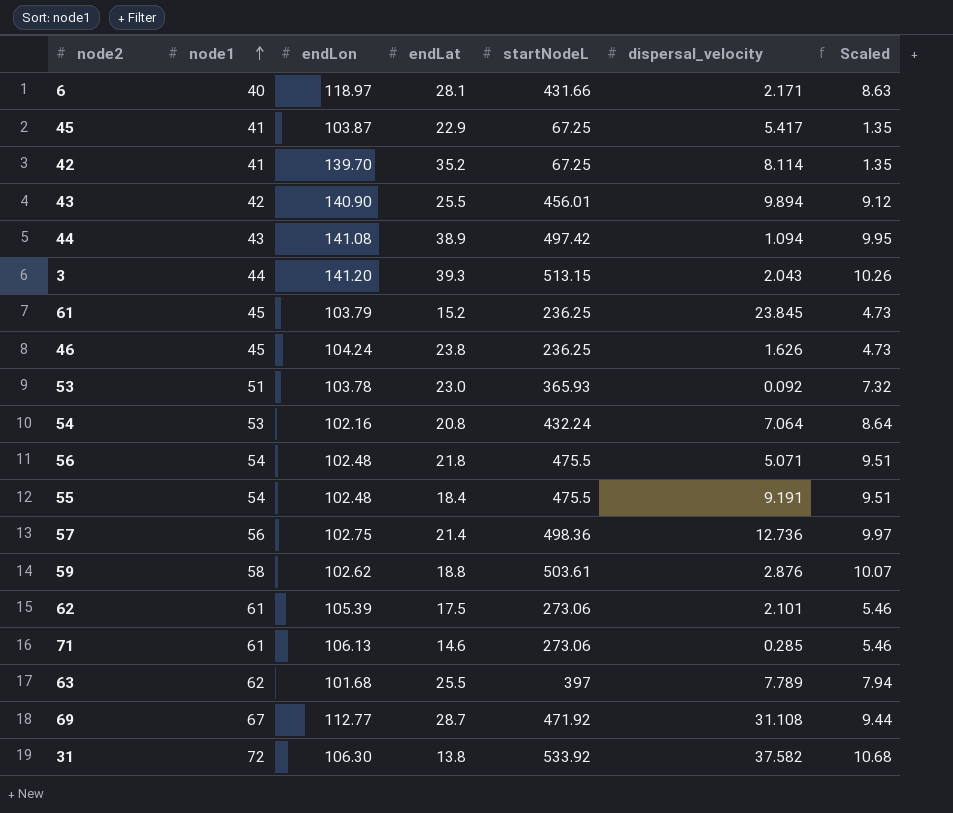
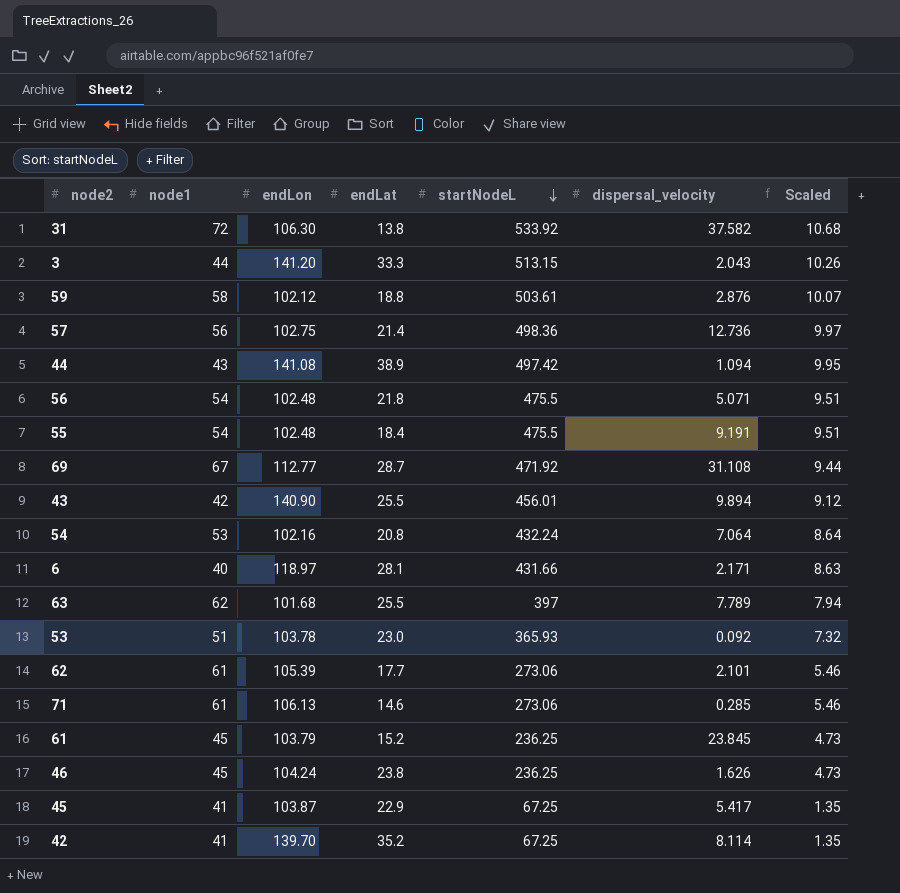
row order: node1 ascending -> startNodeL descending
3 | endLat: 39.3 -> 33.3
59 | endLon: 102.62 -> 102.12
62 | endLat: 17.5 -> 17.7

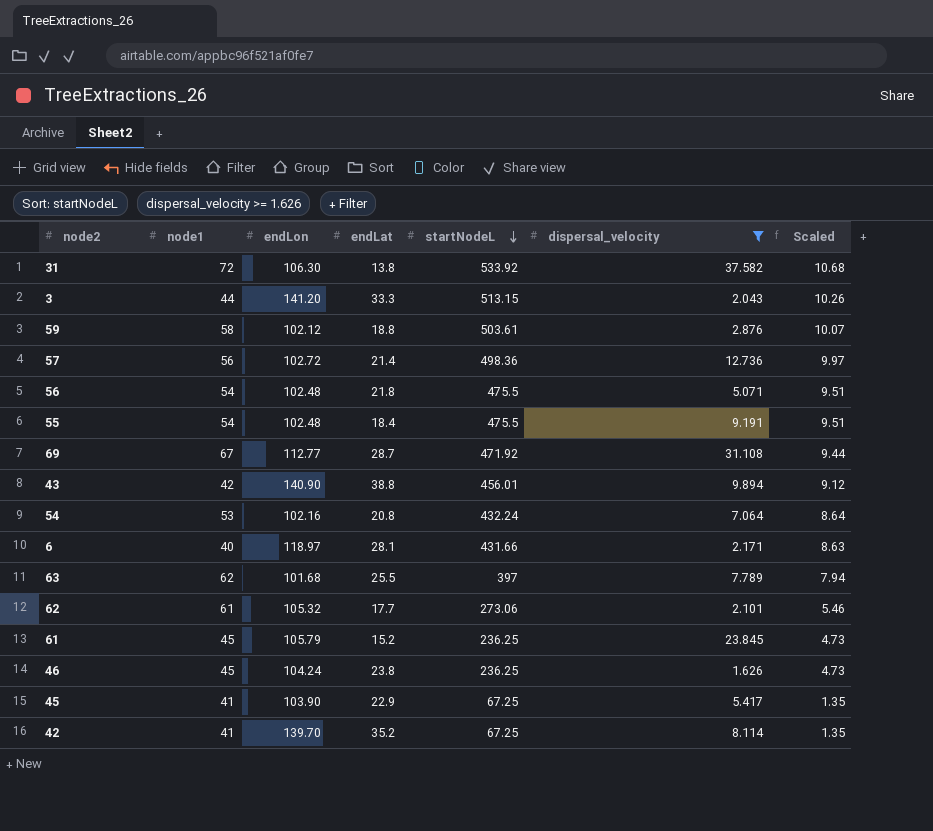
filter: none -> dispersal_velocity >= 1.626
57 | endLon: 102.75 -> 102.72
43 | endLat: 25.5 -> 38.8
62 | endLon: 105.39 -> 105.32
61 | endLon: 103.79 -> 105.79
45 | endLon: 103.87 -> 103.90

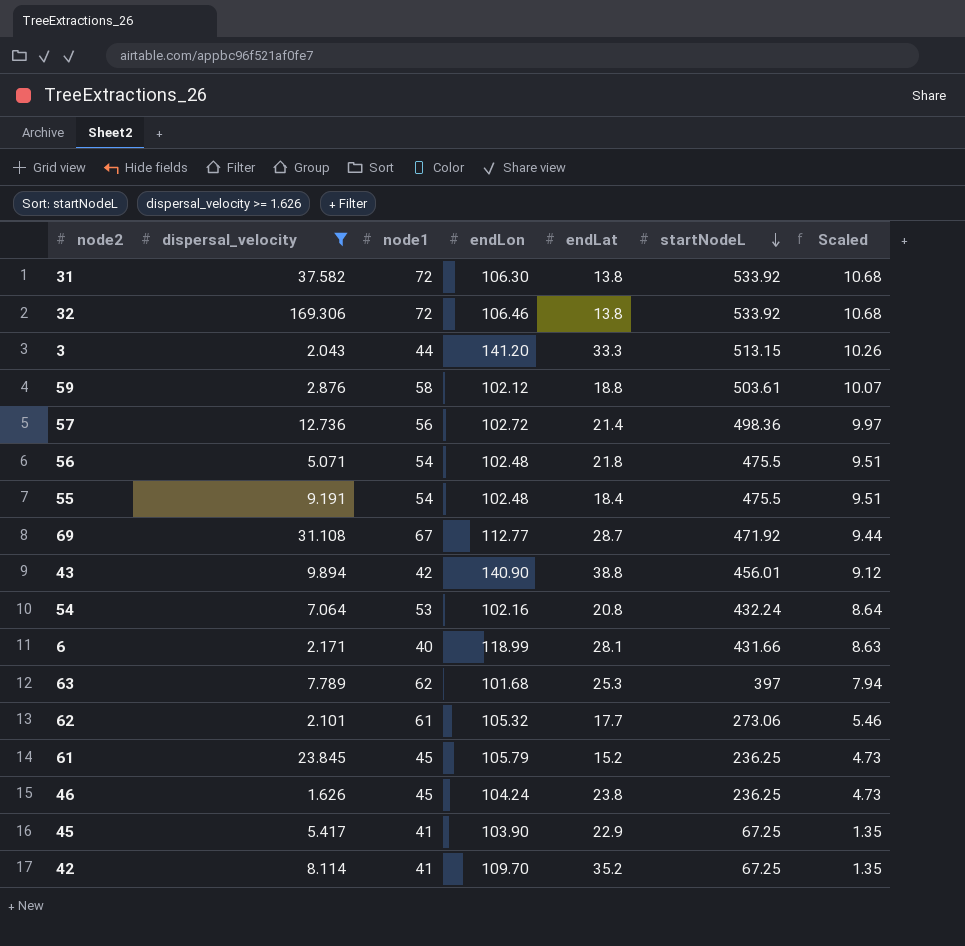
column dispersal_velocity | position: 6 -> 2
row 32: none -> 169.306 | 72 | 106.46 | 13.8 | 533.92 | 10.68
6 | endLon: 118.97 -> 118.99
63 | endLat: 25.5 -> 25.3
42 | endLon: 139.70 -> 109.70

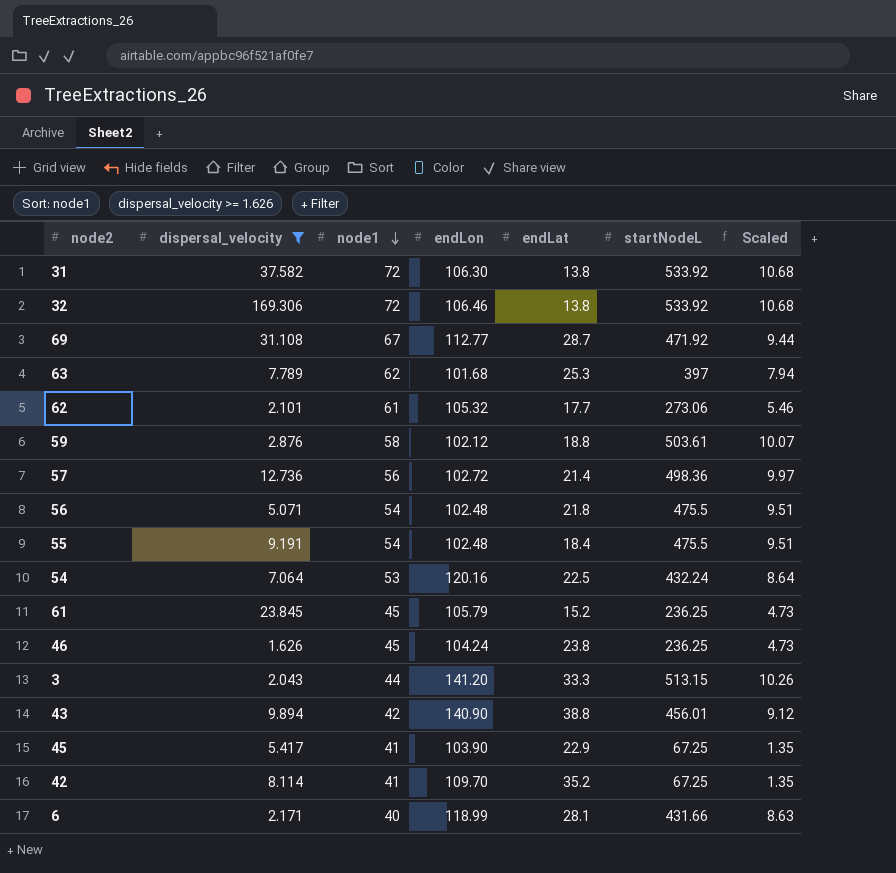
row order: startNodeL descending -> node1 descending
54 | endLon: 102.16 -> 120.16
54 | endLat: 20.8 -> 22.5

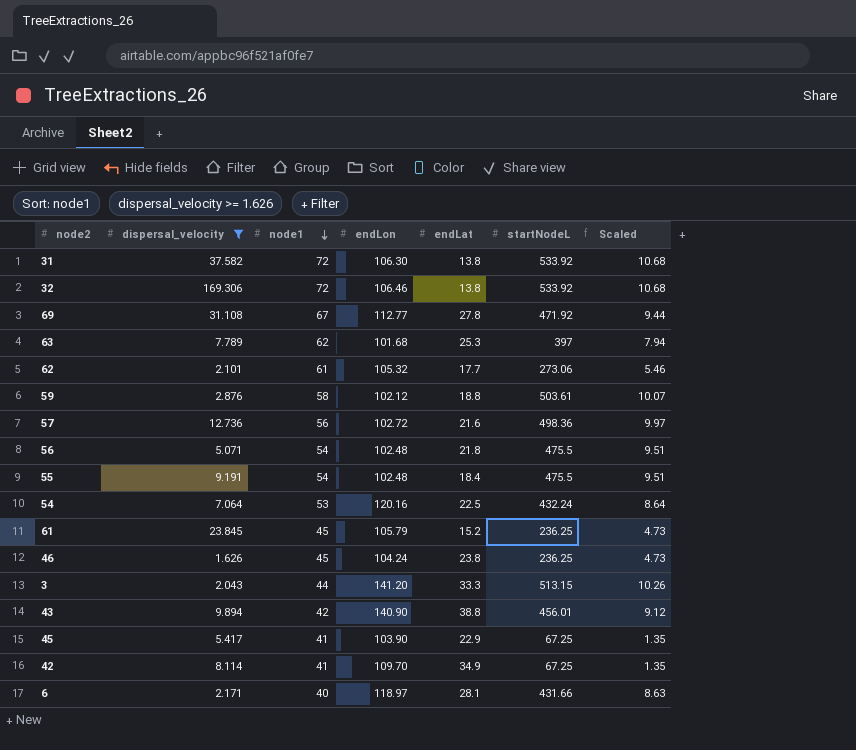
69 | endLat: 28.7 -> 27.8
57 | endLat: 21.4 -> 21.6
42 | endLat: 35.2 -> 34.9
6 | endLon: 118.99 -> 118.97

